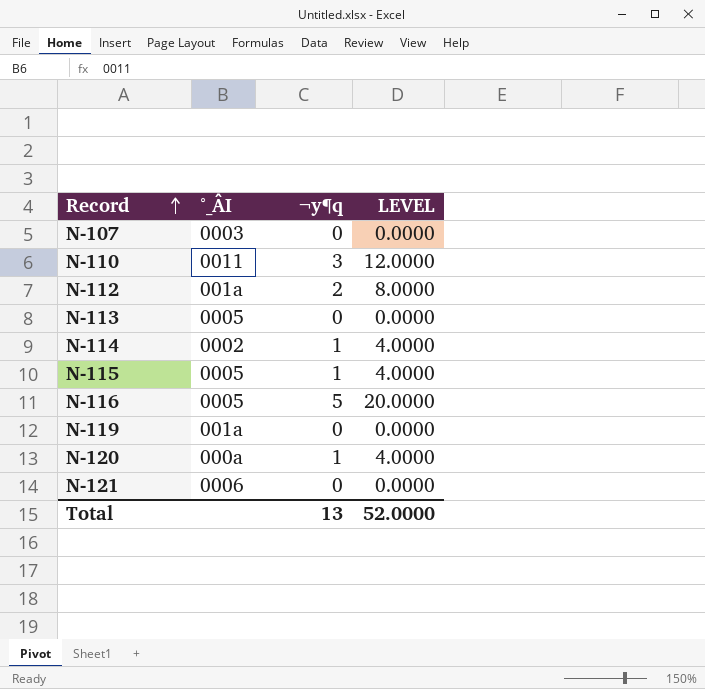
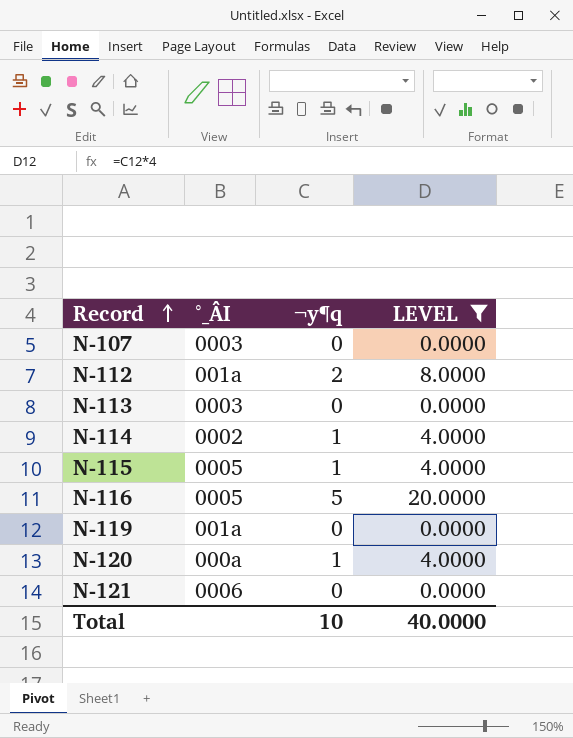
filter: none -> LEVEL != 12.0000
N-113 | °_ÂI: 0005 -> 0003
Total | ¬y¶q: 13 -> 10
Total | LEVEL: 52.0000 -> 40.0000

